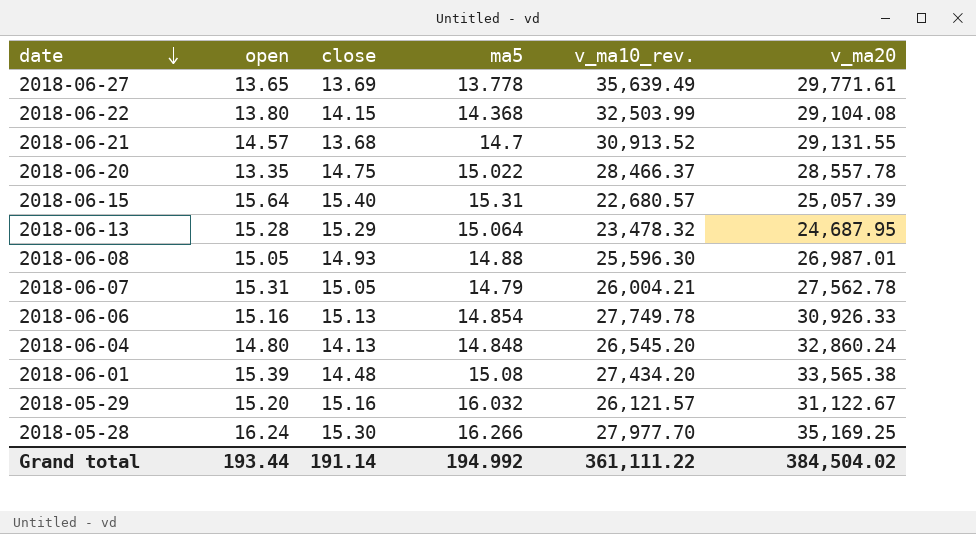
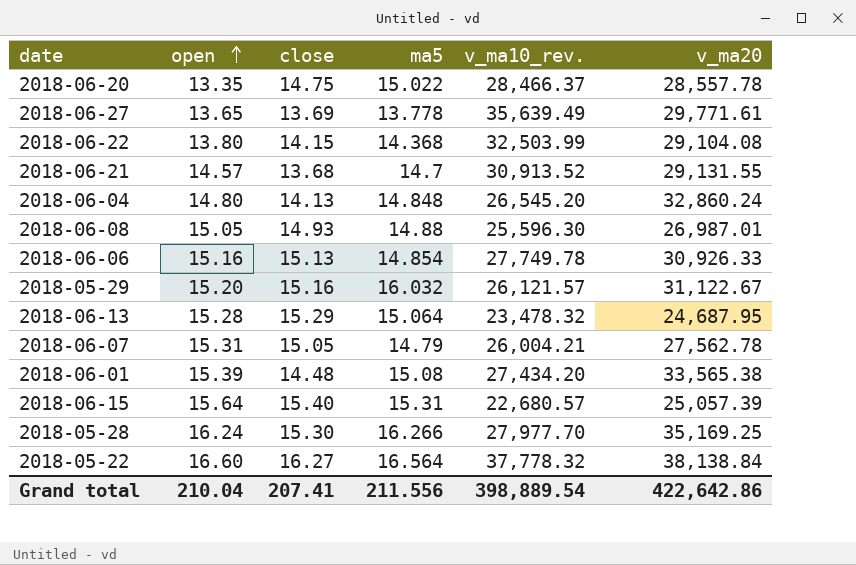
row order: date descending -> open ascending
row 2018-05-22: none -> 16.60 | 16.27 | 16.564 | 37,778.32 | 38,138.84
Grand total | open: 193.44 -> 210.04
Grand total | close: 191.14 -> 207.41
Grand total | ma5: 194.992 -> 211.556
Grand total | v_ma10_rev.: 361,111.22 -> 398,889.54
Grand total | v_ma20: 384,504.02 -> 422,642.86

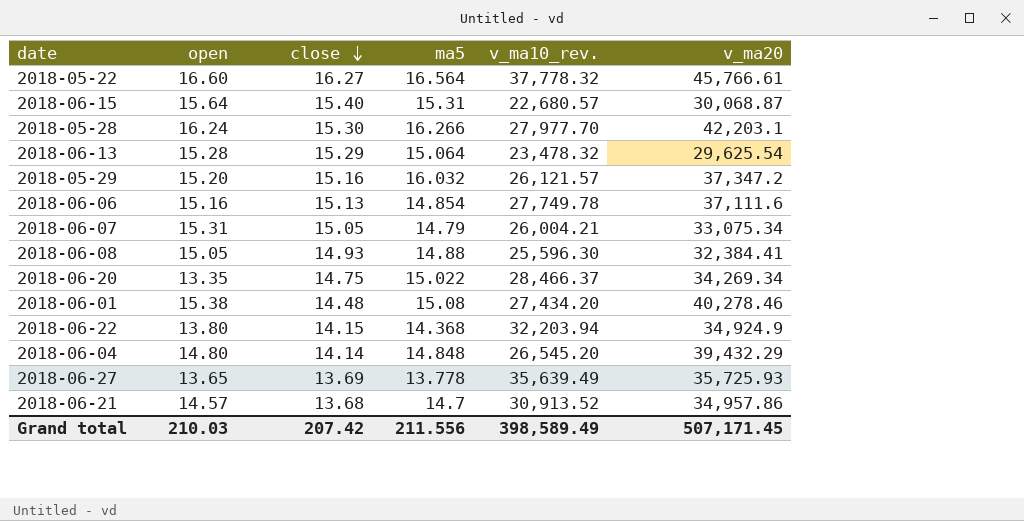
row order: open ascending -> close descending
2018-05-22 | v_ma20: 38,138.84 -> 45,766.61
2018-06-15 | v_ma20: 25,057.39 -> 30,068.87
2018-05-28 | v_ma20: 35,169.25 -> 42,203.1
2018-06-13 | v_ma20: 24,687.95 -> 29,625.54
2018-05-29 | v_ma20: 31,122.67 -> 37,347.2
2018-06-06 | v_ma20: 30,926.33 -> 37,111.6
2018-06-07 | v_ma20: 27,562.78 -> 33,075.34
2018-06-08 | v_ma20: 26,987.01 -> 32,384.41
2018-06-20 | v_ma20: 28,557.78 -> 34,269.34
2018-06-01 | open: 15.39 -> 15.38
2018-06-01 | v_ma20: 33,565.38 -> 40,278.46
2018-06-22 | v_ma10_rev.: 32,503.99 -> 32,203.94
2018-06-22 | v_ma20: 29,104.08 -> 34,924.9
2018-06-04 | close: 14.13 -> 14.14
2018-06-04 | v_ma20: 32,860.24 -> 39,432.29
2018-06-27 | v_ma20: 29,771.61 -> 35,725.93
2018-06-21 | v_ma20: 29,131.55 -> 34,957.86
Grand total | open: 210.04 -> 210.03
Grand total | close: 207.41 -> 207.42
Grand total | v_ma10_rev.: 398,889.54 -> 398,589.49
Grand total | v_ma20: 422,642.86 -> 507,171.45

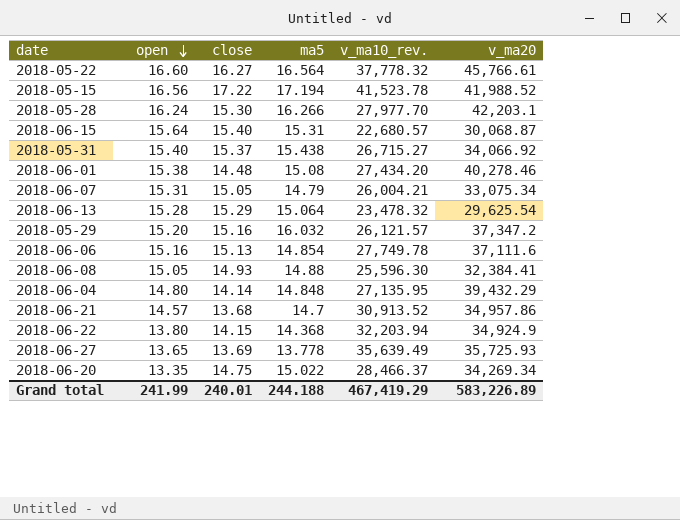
row order: close descending -> open descending
row 2018-05-15: none -> 16.56 | 17.22 | 17.194 | 41,523.78 | 41,988.52
row 2018-05-31: none -> 15.40 | 15.37 | 15.438 | 26,715.27 | 34,066.92
2018-06-04 | v_ma10_rev.: 26,545.20 -> 27,135.95
Grand total | open: 210.03 -> 241.99
Grand total | close: 207.42 -> 240.01
Grand total | ma5: 211.556 -> 244.188
Grand total | v_ma10_rev.: 398,589.49 -> 467,419.29
Grand total | v_ma20: 507,171.45 -> 583,226.89

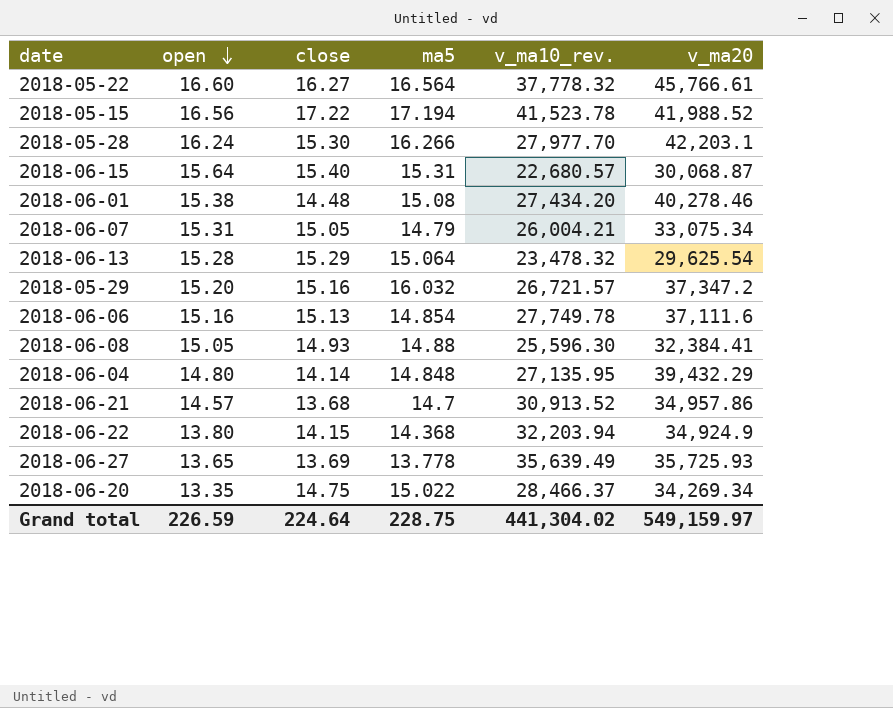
row 2018-05-31: 15.40 | 15.37 | 15.438 | 26,715.27 | 34,066.92 -> none
2018-05-29 | v_ma10_rev.: 26,121.57 -> 26,721.57
Grand total | open: 241.99 -> 226.59
Grand total | close: 240.01 -> 224.64
Grand total | ma5: 244.188 -> 228.75
Grand total | v_ma10_rev.: 467,419.29 -> 441,304.02
Grand total | v_ma20: 583,226.89 -> 549,159.97

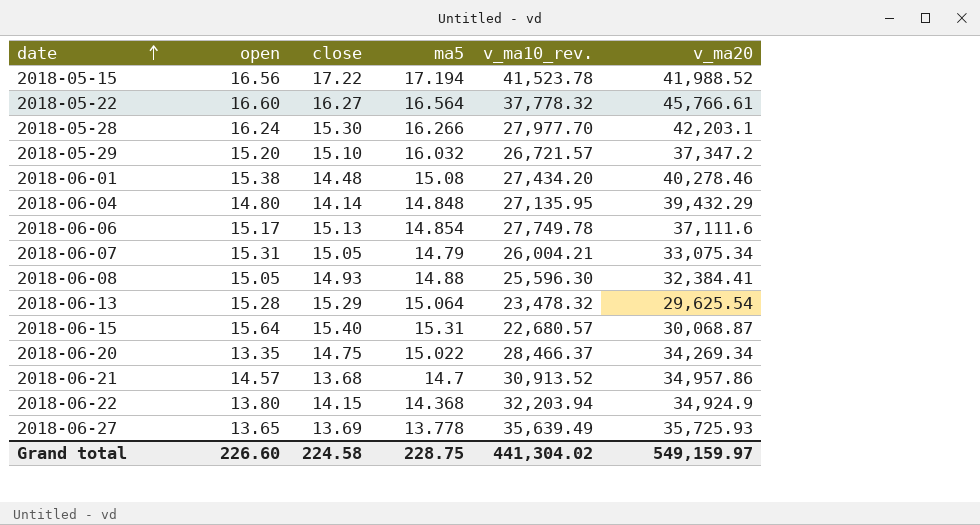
row order: open descending -> date ascending
2018-05-29 | close: 15.16 -> 15.10
2018-06-06 | open: 15.16 -> 15.17
Grand total | open: 226.59 -> 226.60
Grand total | close: 224.64 -> 224.58

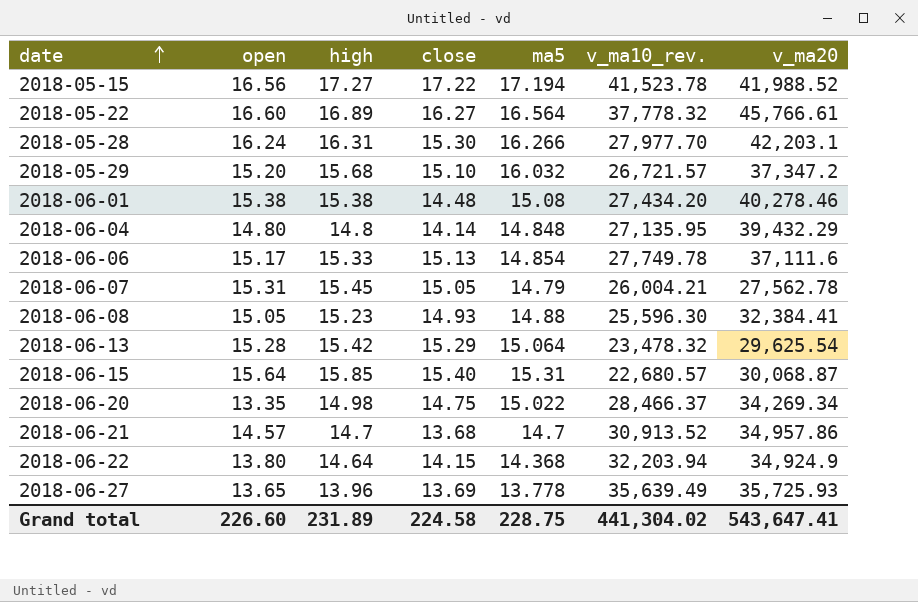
column high | position: none -> 3
2018-06-07 | v_ma20: 33,075.34 -> 27,562.78
Grand total | v_ma20: 549,159.97 -> 543,647.41

